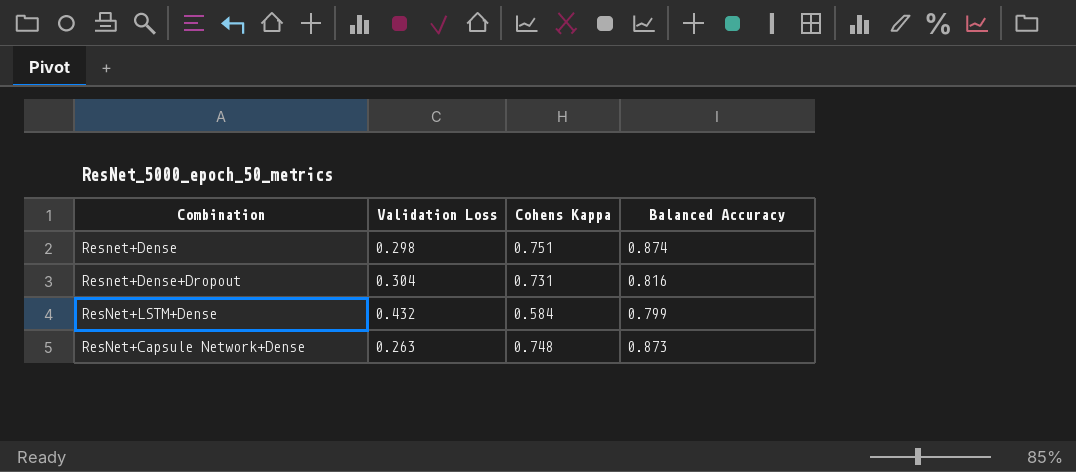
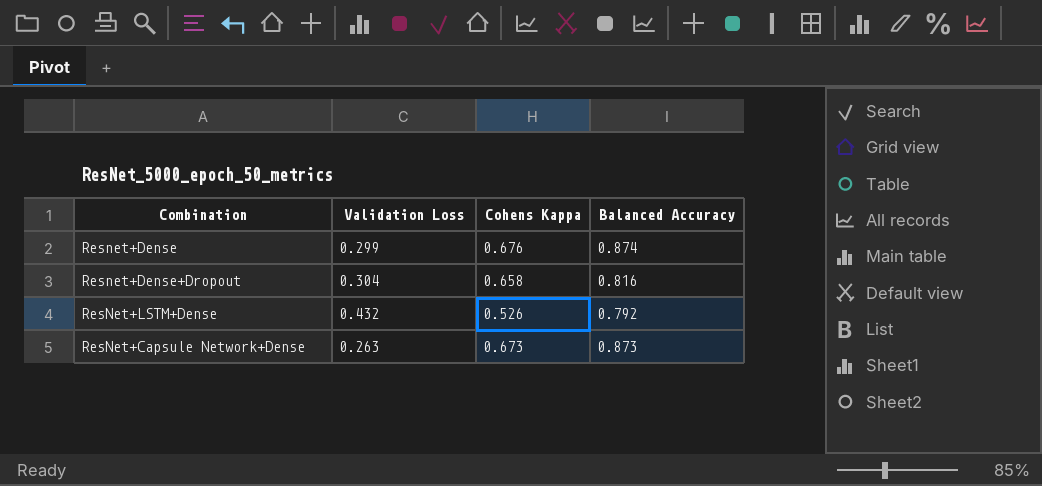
Resnet+Dense | Validation Loss: 0.298 -> 0.299
Resnet+Dense | Cohens Kappa: 0.751 -> 0.676
Resnet+Dense+Dropout | Cohens Kappa: 0.731 -> 0.658
ResNet+LSTM+Dense | Cohens Kappa: 0.584 -> 0.526
ResNet+LSTM+Dense | Balanced Accuracy: 0.799 -> 0.792
ResNet+Capsule Network+Dense | Cohens Kappa: 0.748 -> 0.673

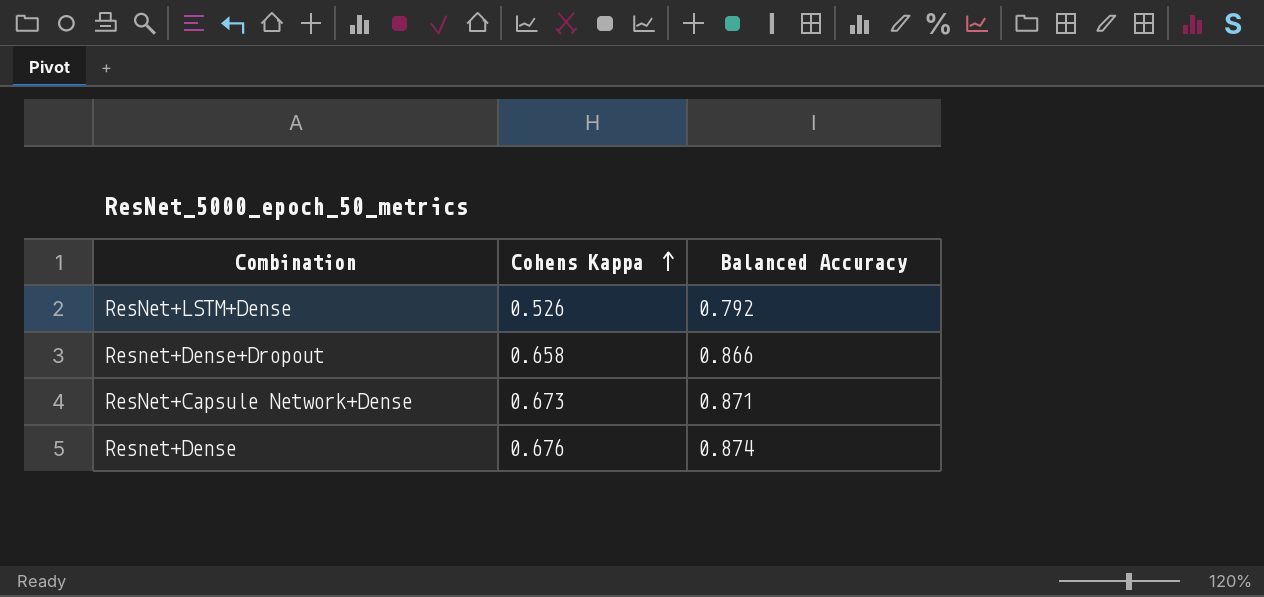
row order: none -> Cohens Kappa ascending
column Validation Loss | position: 2 -> none
Resnet+Dense+Dropout | Balanced Accuracy: 0.816 -> 0.866
ResNet+Capsule Network+Dense | Balanced Accuracy: 0.873 -> 0.871

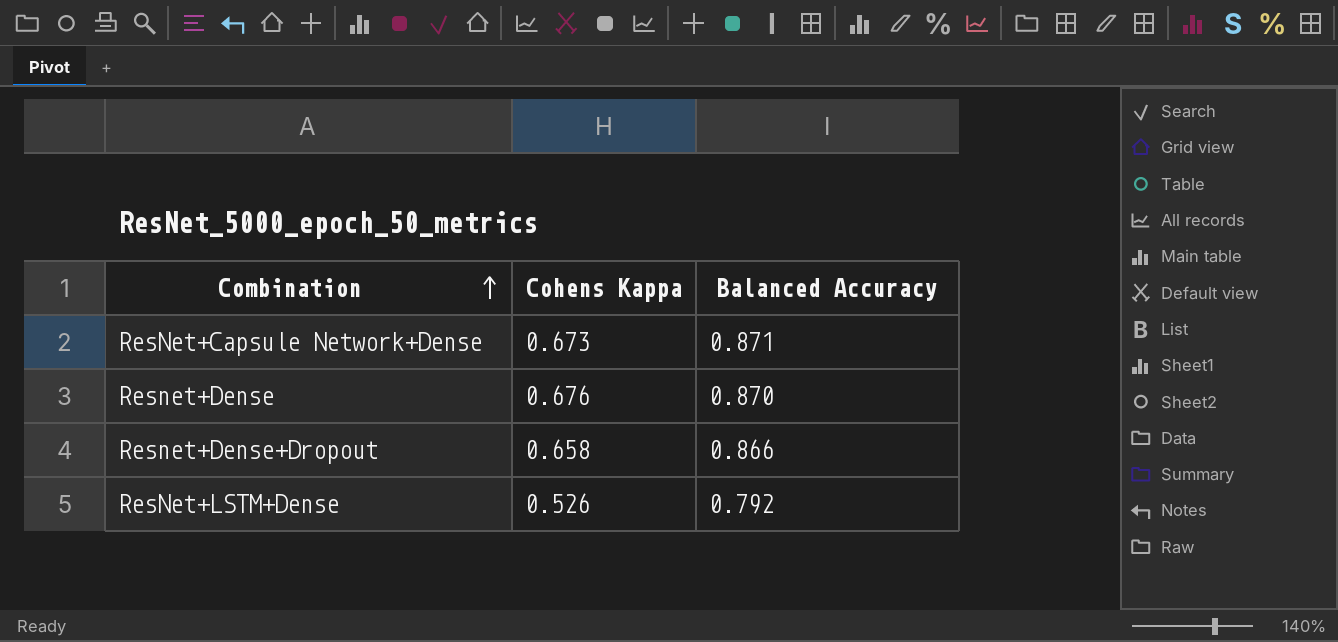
row order: Cohens Kappa ascending -> Combination ascending
Resnet+Dense | Balanced Accuracy: 0.874 -> 0.870

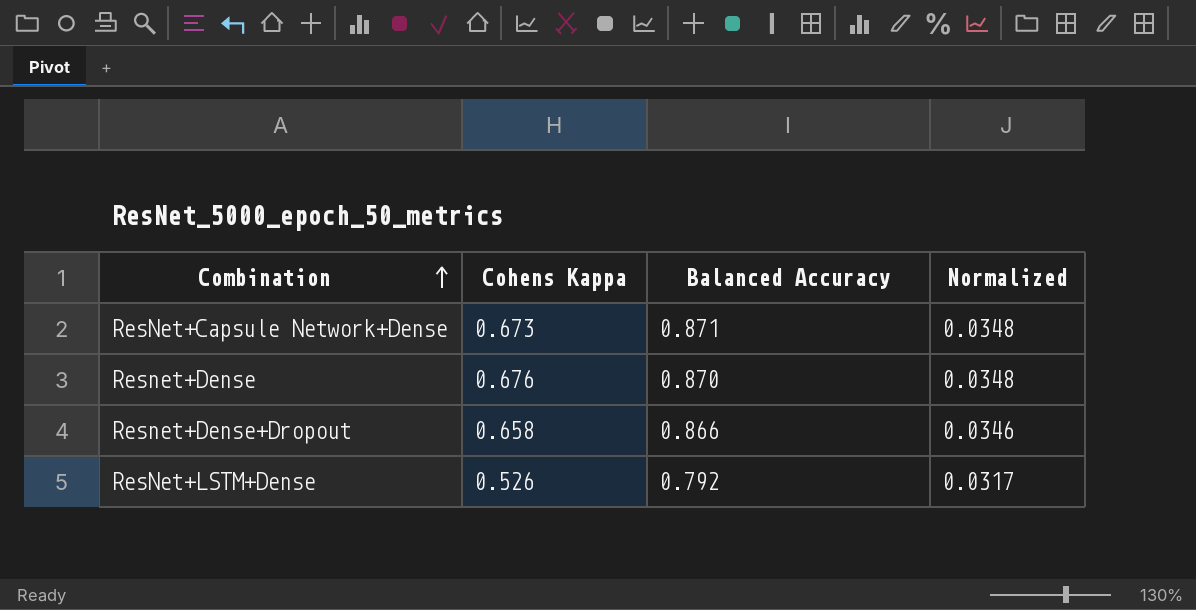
column Normalized | formula: none -> [Balanced Accuracy] * 0.04

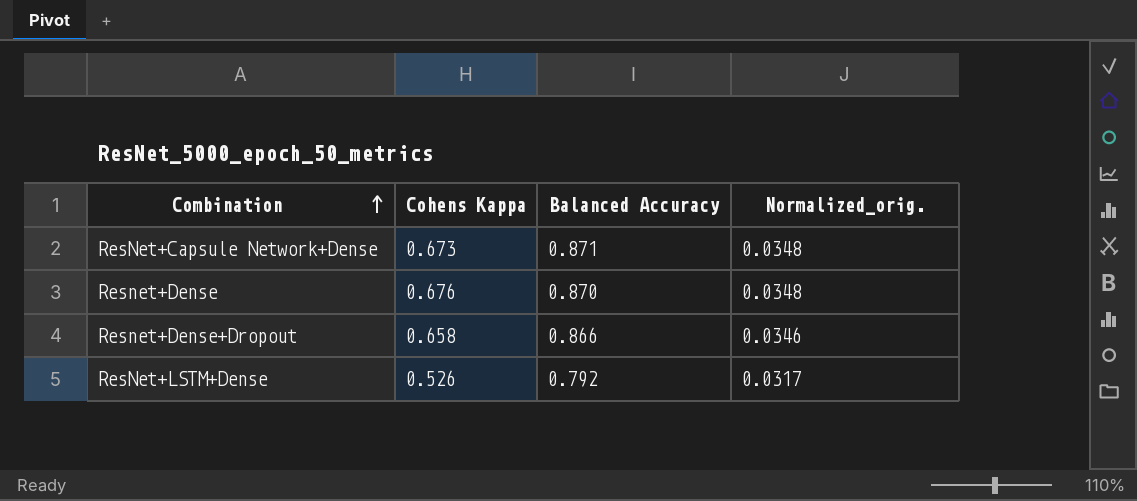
column name: Normalized -> Normalized_orig.

